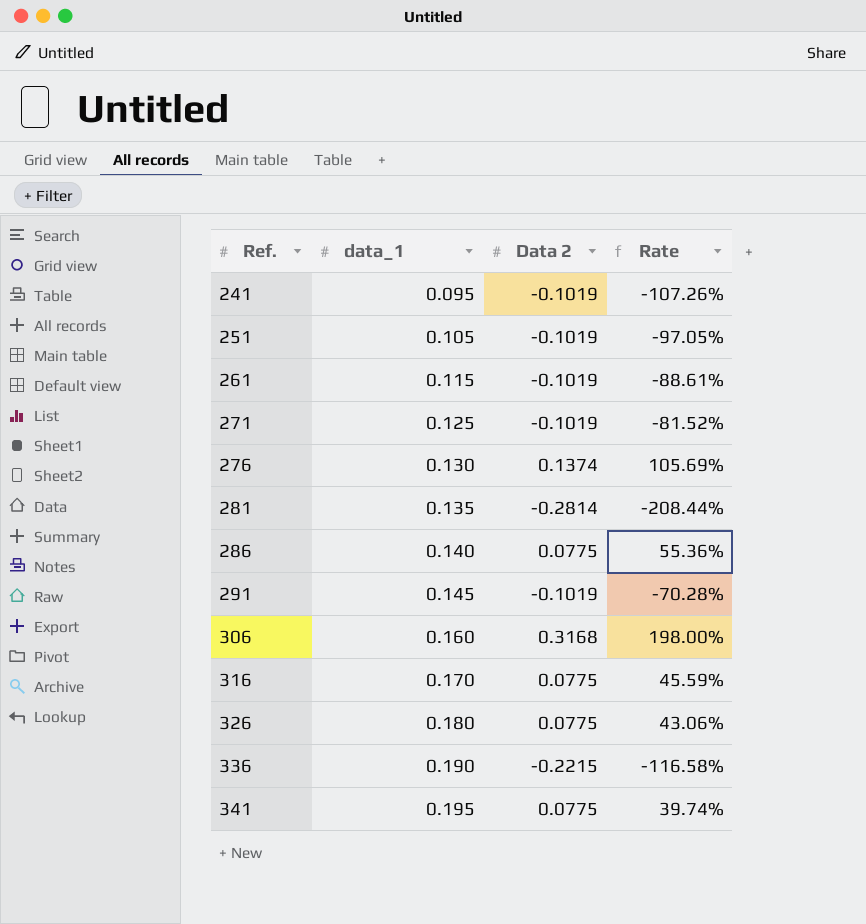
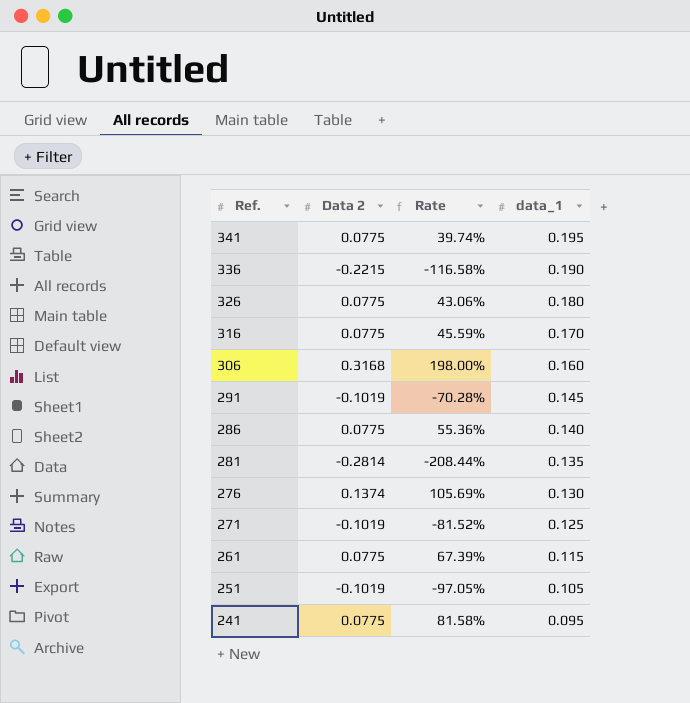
row order: Ref. ascending -> Ref. descending
column data_1 | position: 2 -> 4
261 | Data 2: -0.1019 -> 0.0775
261 | Rate: -88.61% -> 67.39%
241 | Data 2: -0.1019 -> 0.0775
241 | Rate: -107.26% -> 81.58%

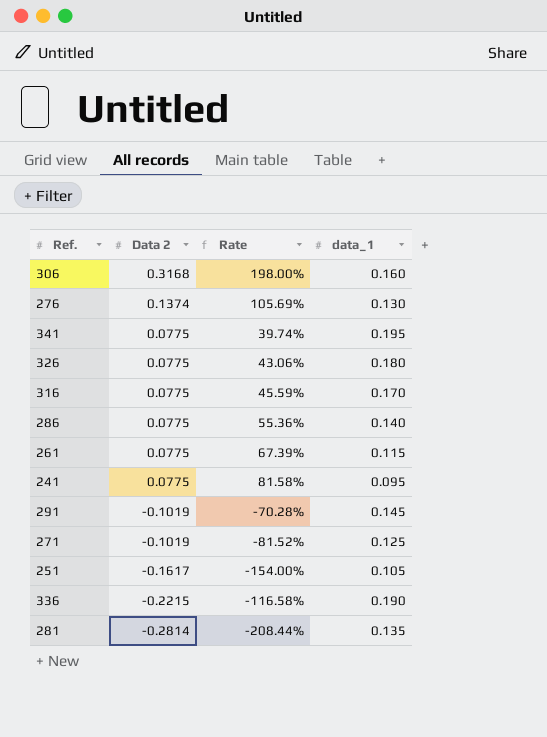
row order: Ref. descending -> Data 2 descending
251 | Data 2: -0.1019 -> -0.1617
251 | Rate: -97.05% -> -154.00%

